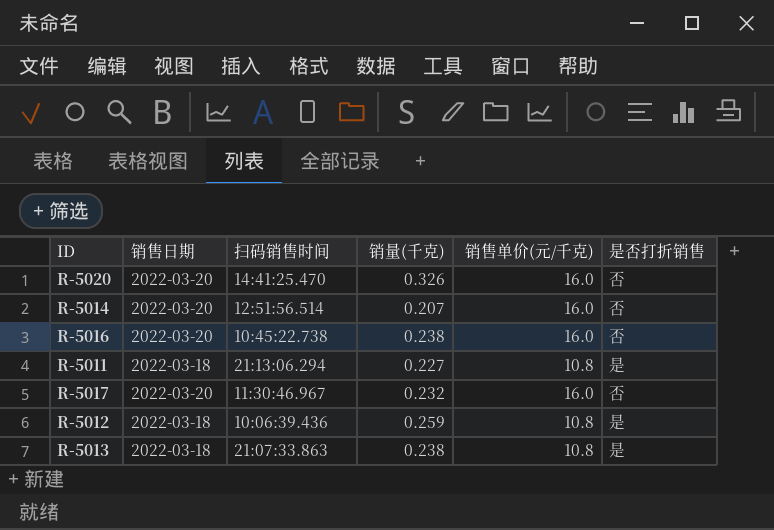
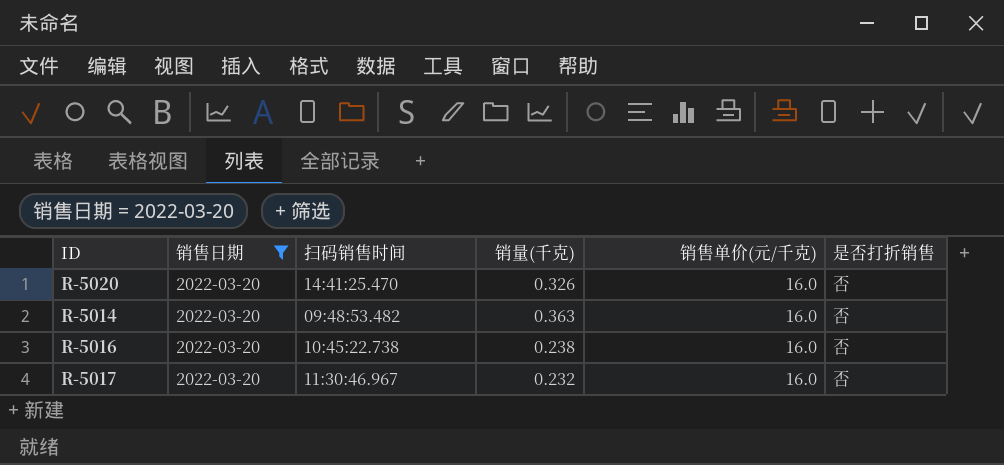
filter: none -> 销售日期 = 2022-03-20
R-5014 | 扫码销售时间: 12:51:56.514 -> 09:48:53.482
R-5014 | 销量(千克): 0.207 -> 0.363

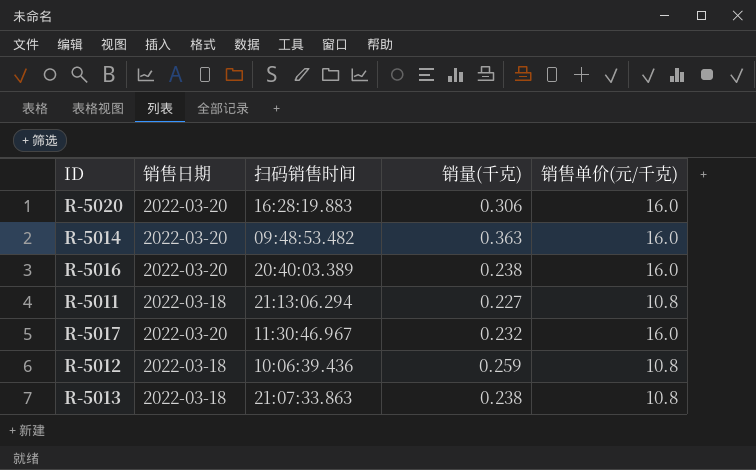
filter: 销售日期 = 2022-03-20 -> none
column 是否打折销售 | position: 6 -> none
R-5020 | 扫码销售时间: 14:41:25.470 -> 16:28:19.883
R-5020 | 销量(千克): 0.326 -> 0.306
R-5016 | 扫码销售时间: 10:45:22.738 -> 20:40:03.389

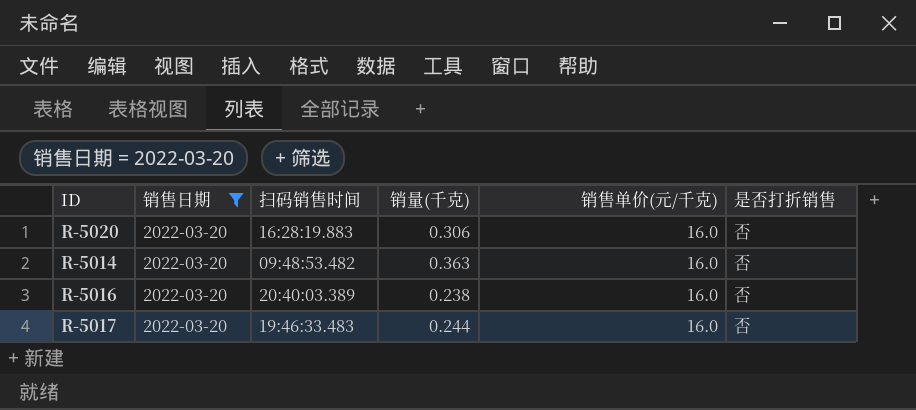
filter: none -> 销售日期 = 2022-03-20
column 是否打折销售 | position: none -> 6
R-5017 | 扫码销售时间: 11:30:46.967 -> 19:46:33.483
R-5017 | 销量(千克): 0.232 -> 0.244

